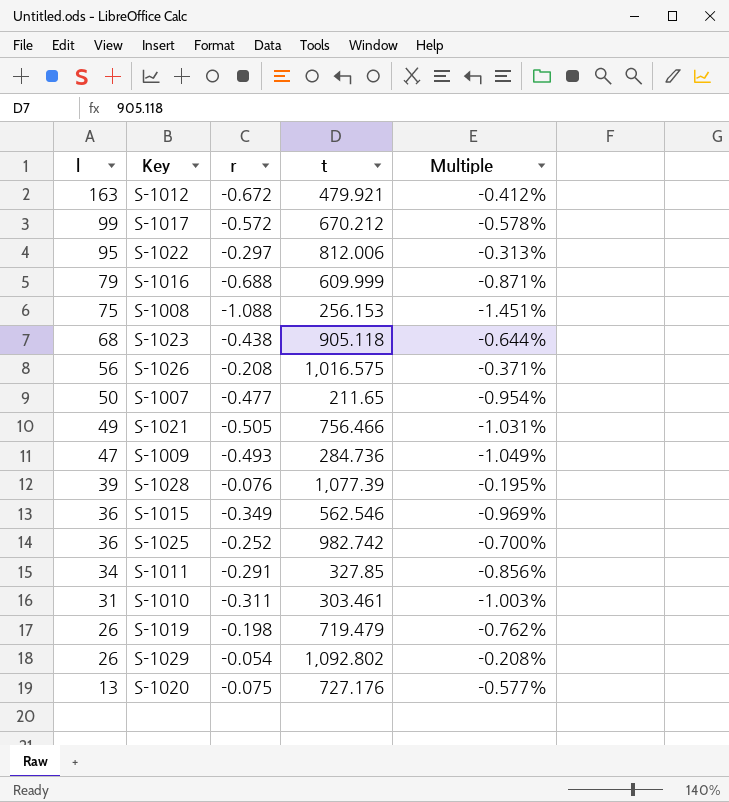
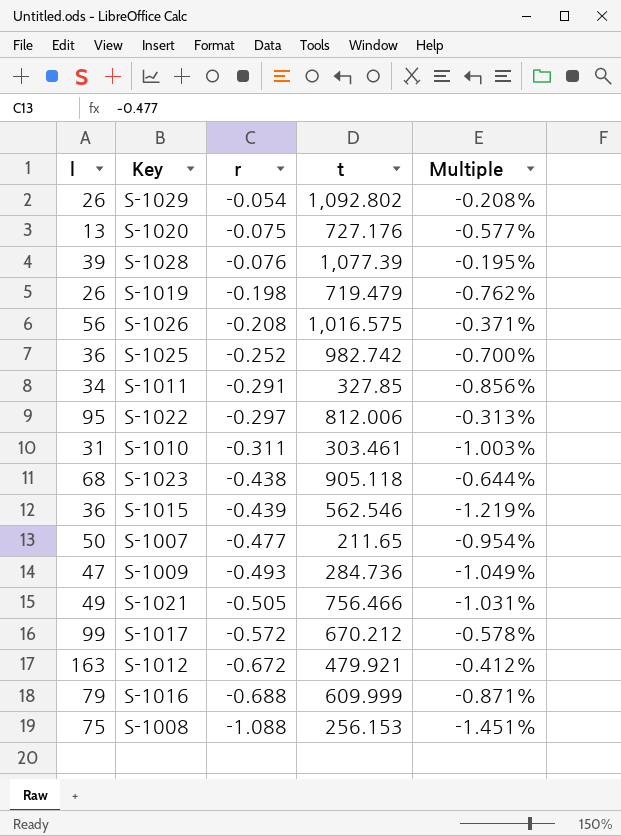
row order: l descending -> r descending
S-1015 | r: -0.349 -> -0.439
S-1015 | Multiple: -0.969% -> -1.219%

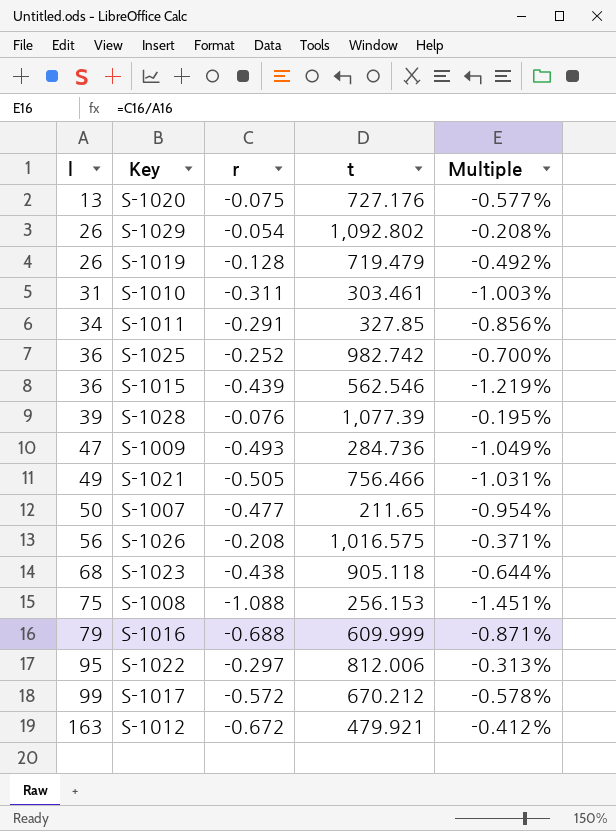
row order: r descending -> l ascending
S-1019 | r: -0.198 -> -0.128
S-1019 | Multiple: -0.762% -> -0.492%

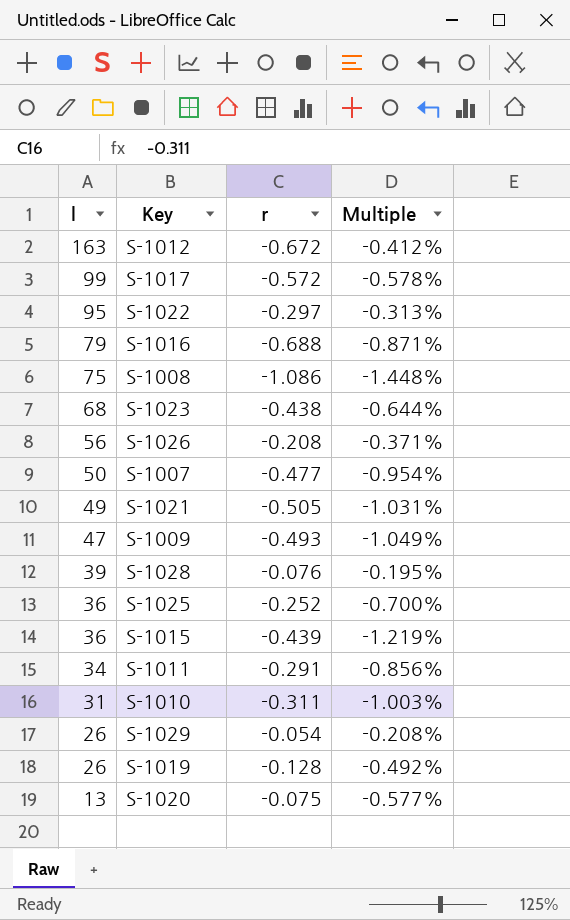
row order: l ascending -> l descending
column t | position: 4 -> none
S-1008 | r: -1.088 -> -1.086
S-1008 | Multiple: -1.451% -> -1.448%

